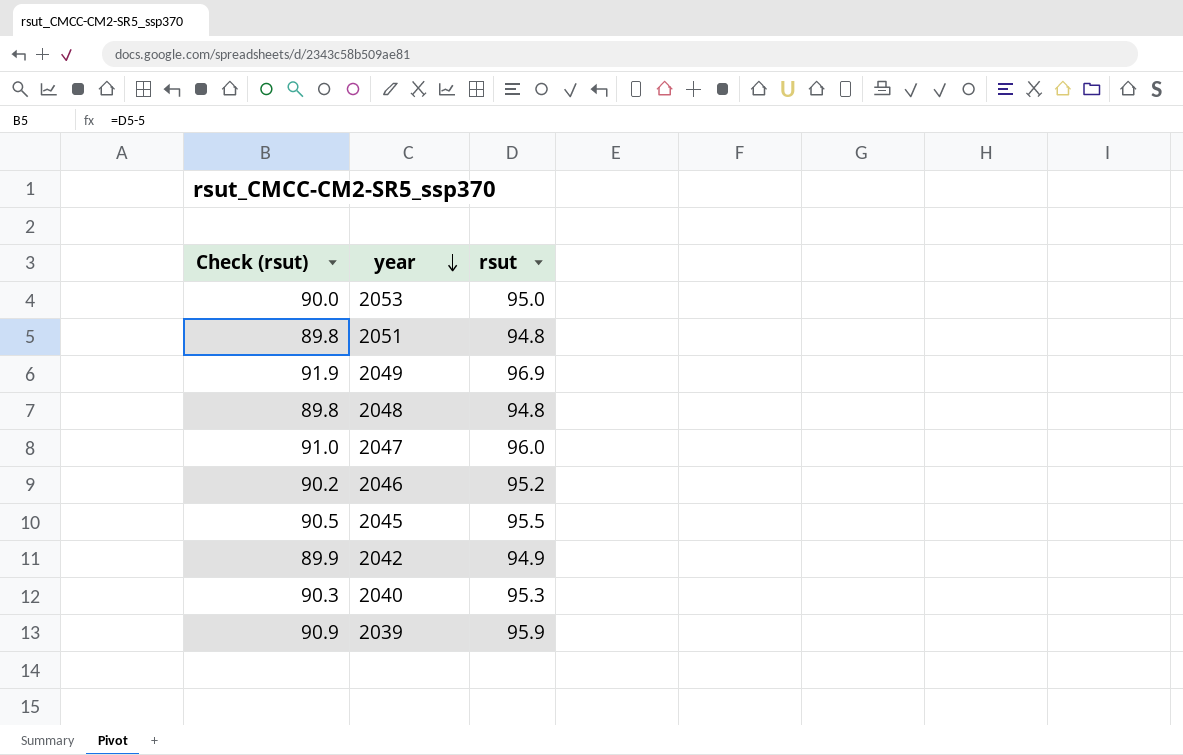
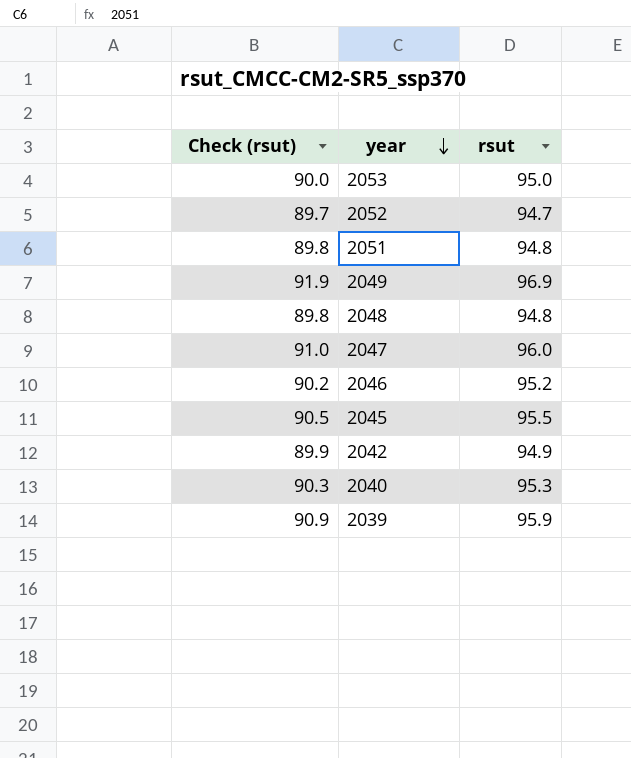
row 2052: none -> 89.7 | 94.7

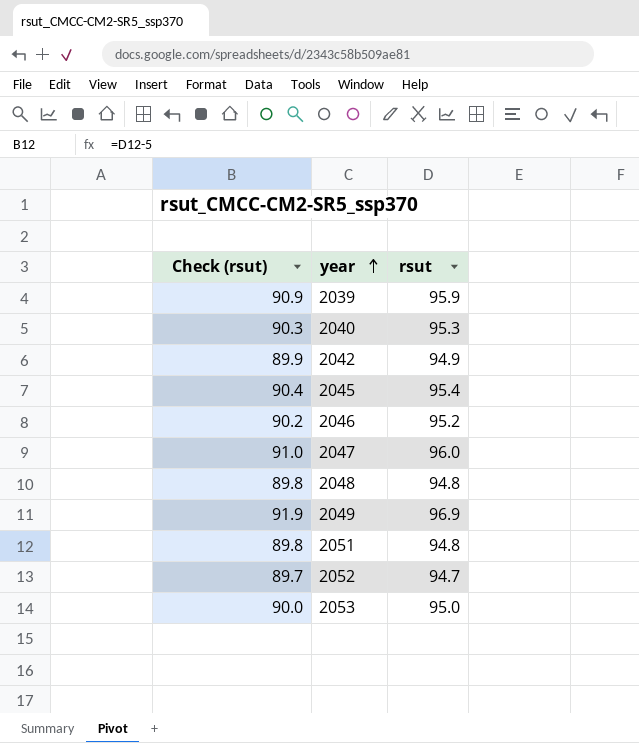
row order: year descending -> year ascending
2045 | Check (rsut): 90.5 -> 90.4
2045 | rsut: 95.5 -> 95.4

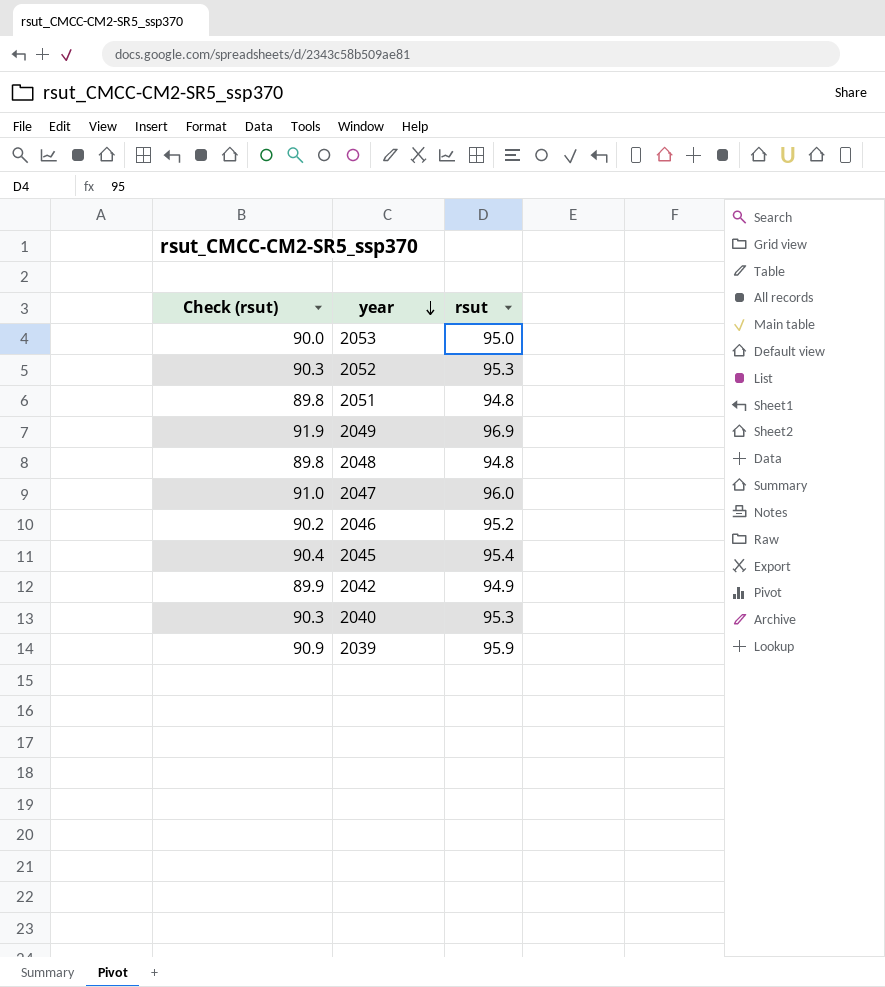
row order: year ascending -> year descending
2052 | Check (rsut): 89.7 -> 90.3
2052 | rsut: 94.7 -> 95.3

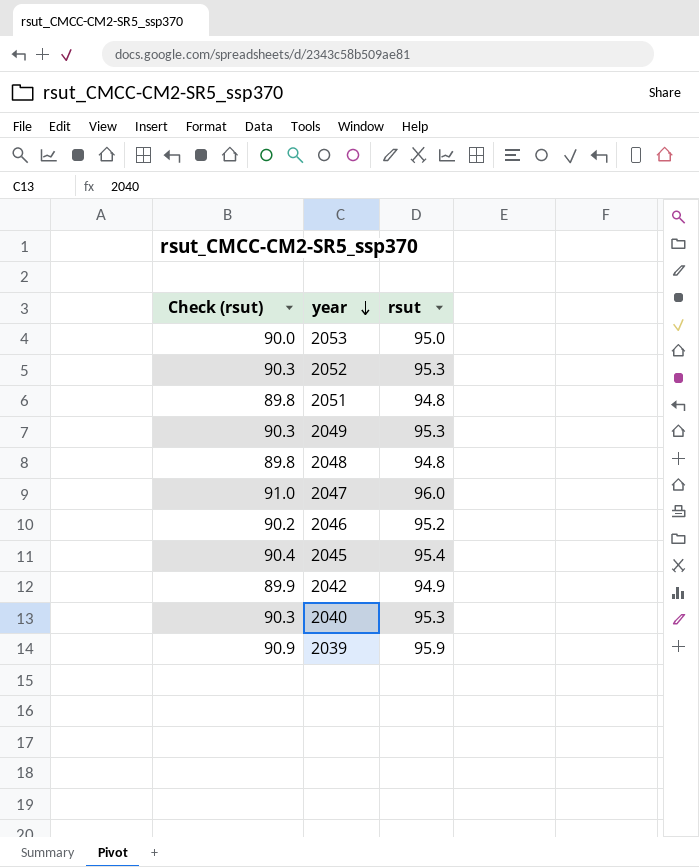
2049 | Check (rsut): 91.9 -> 90.3
2049 | rsut: 96.9 -> 95.3

